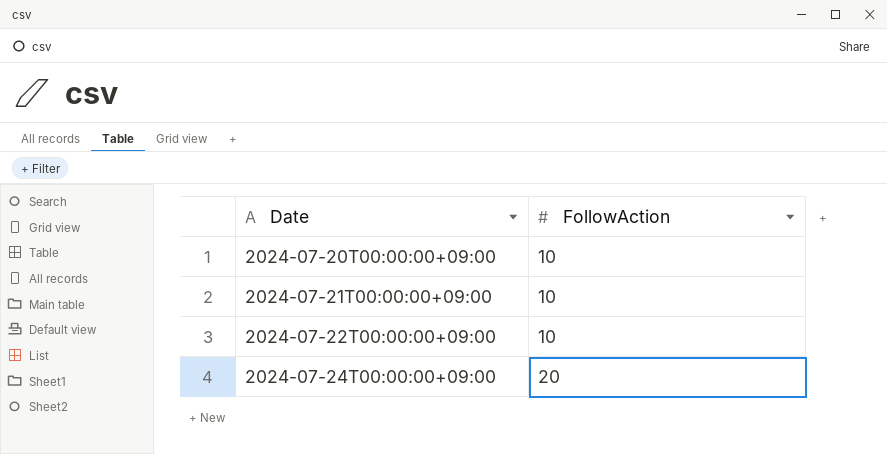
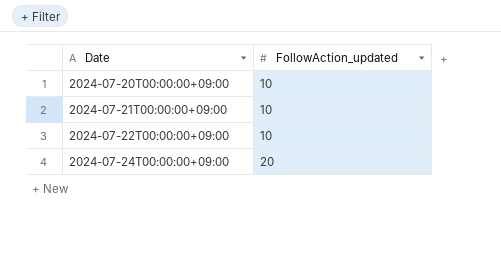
column name: FollowAction -> FollowAction_updated

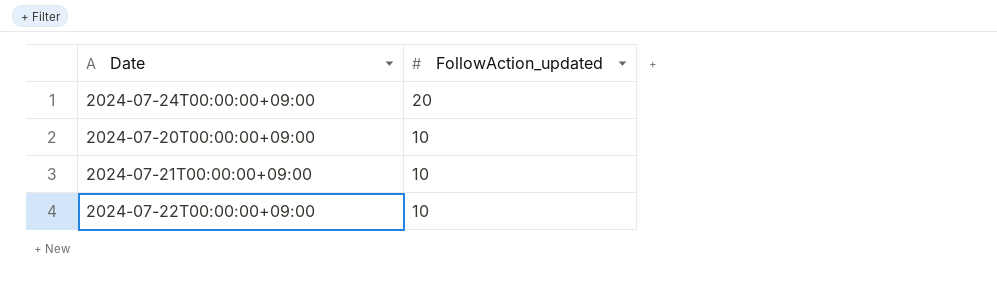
row order: Date ascending -> FollowAction_updated descending

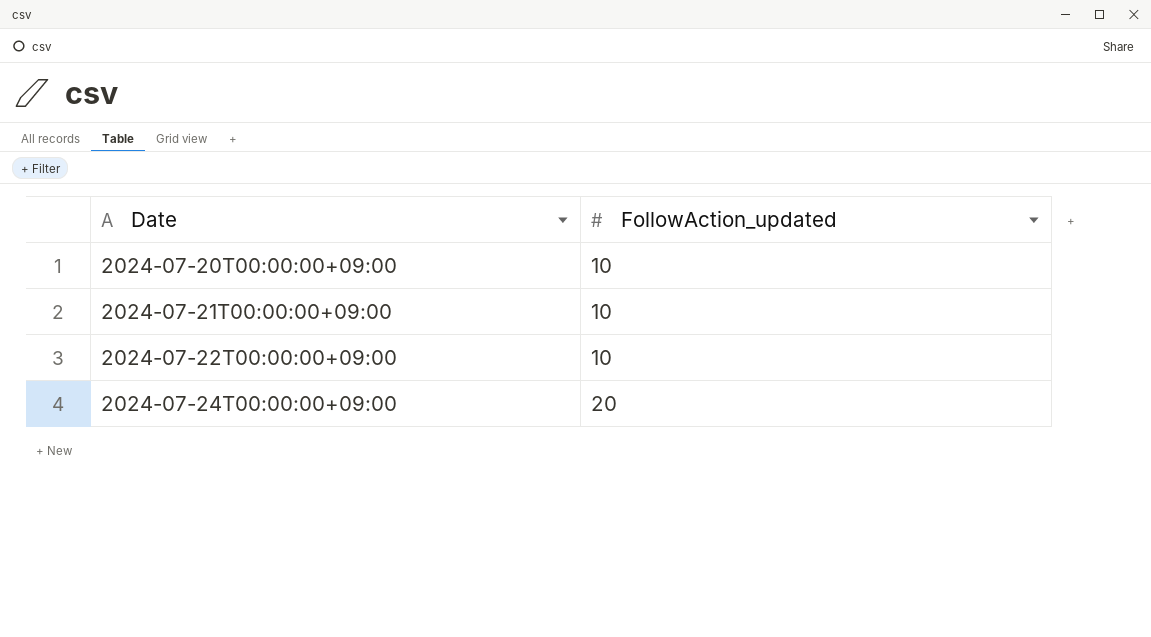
row order: FollowAction_updated descending -> Date ascending

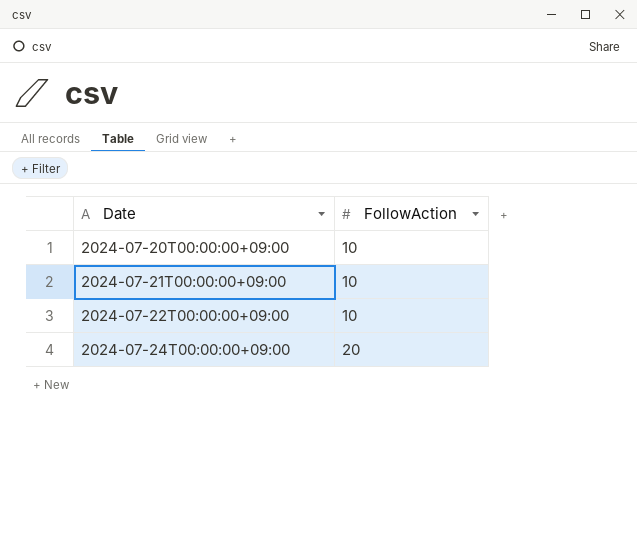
column name: FollowAction_updated -> FollowAction

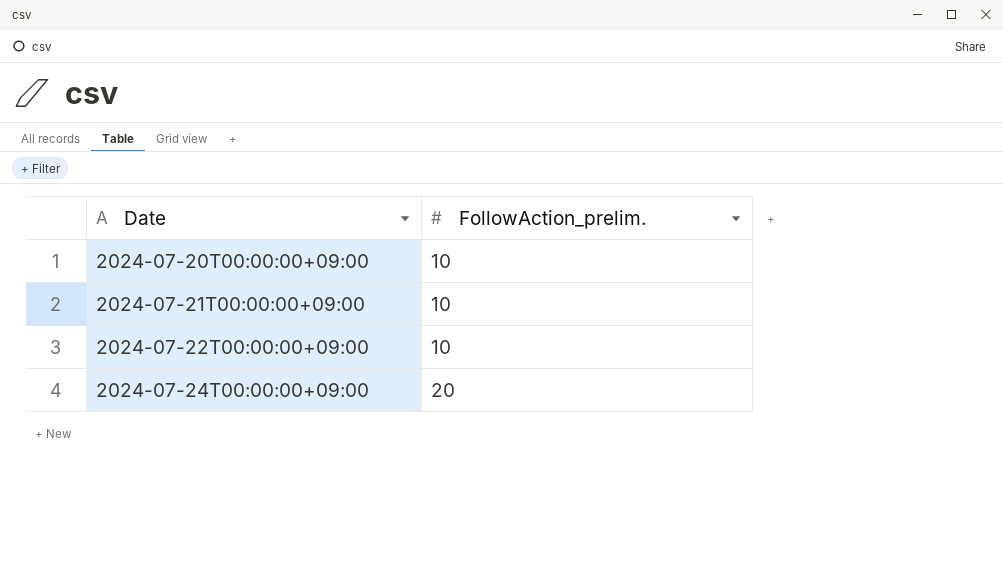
column name: FollowAction -> FollowAction_prelim.

